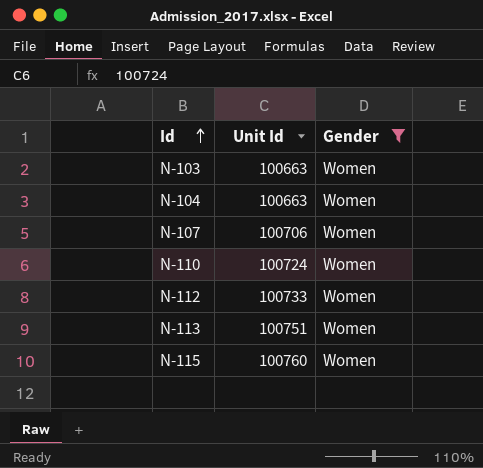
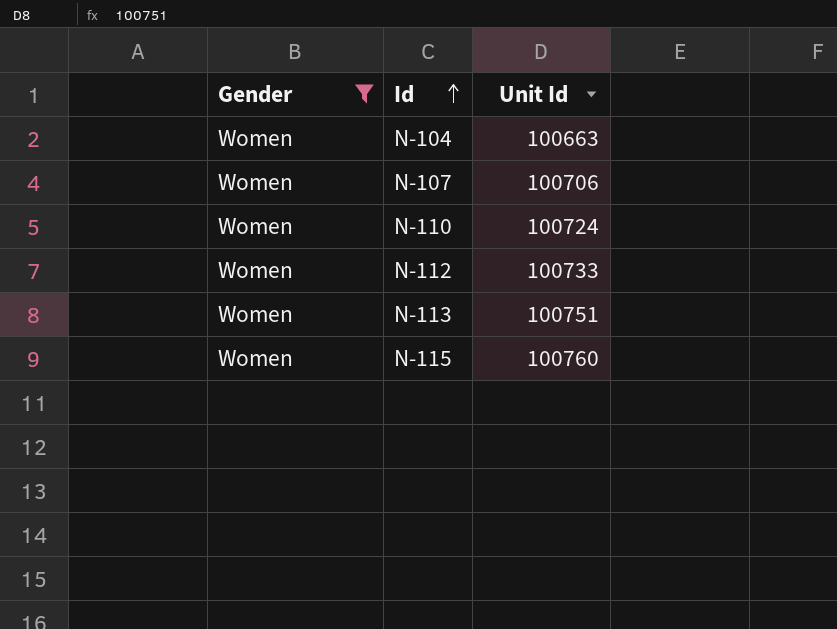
column Gender | position: 3 -> 1
row N-103: 100663 | Women -> none

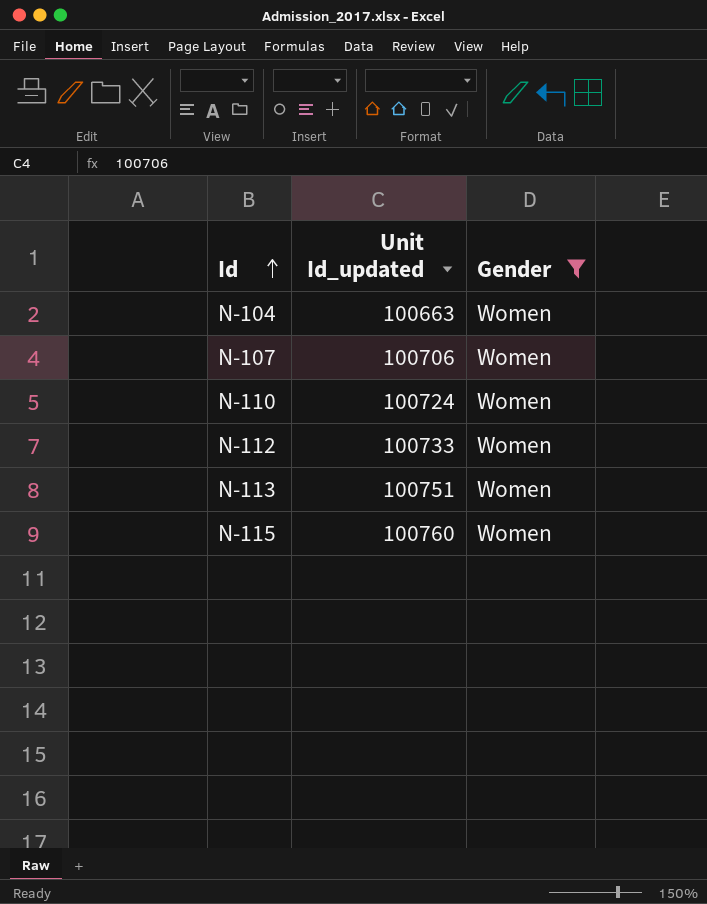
column name: Unit Id -> Unit Id_updated
column Gender | position: 1 -> 3

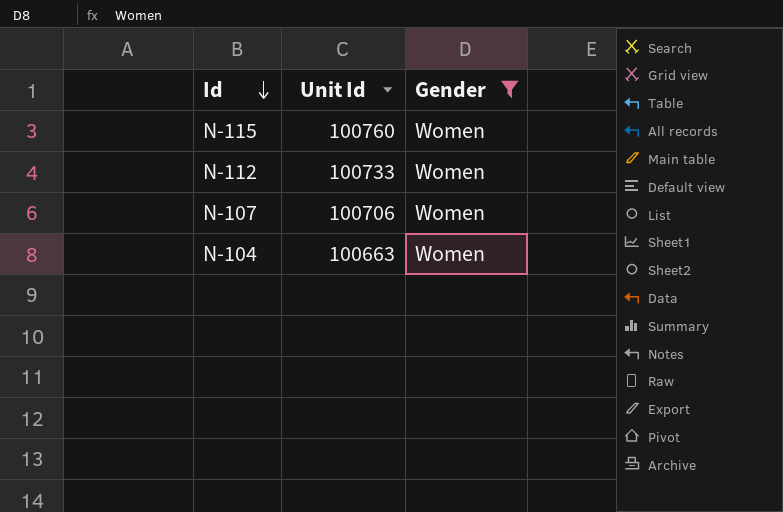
row order: Id ascending -> Id descending
column name: Unit Id_updated -> Unit Id
row N-110: 100724 | Women -> none
row N-113: 100751 | Women -> none

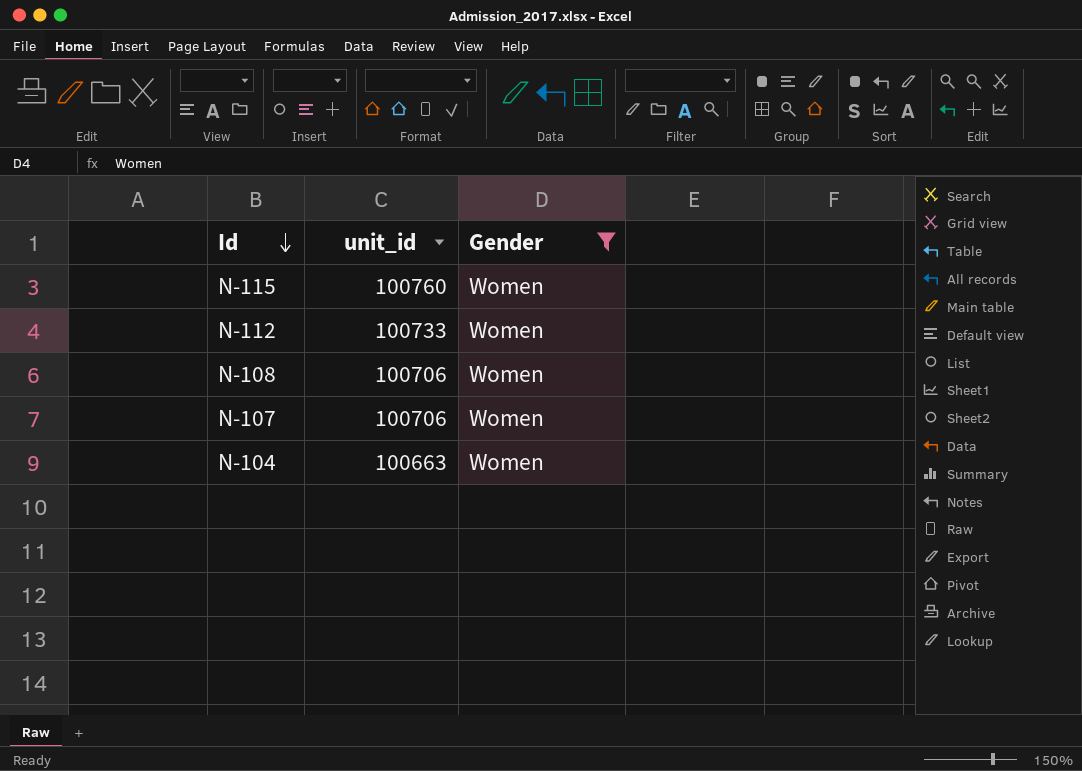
column name: Unit Id -> unit_id
row N-108: none -> 100706 | Women

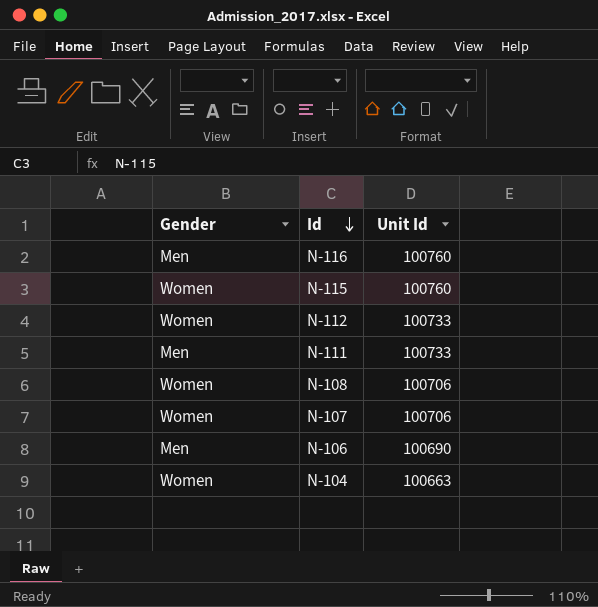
filter: Gender = Women -> none
column Gender | position: 3 -> 1
column name: unit_id -> Unit Id

